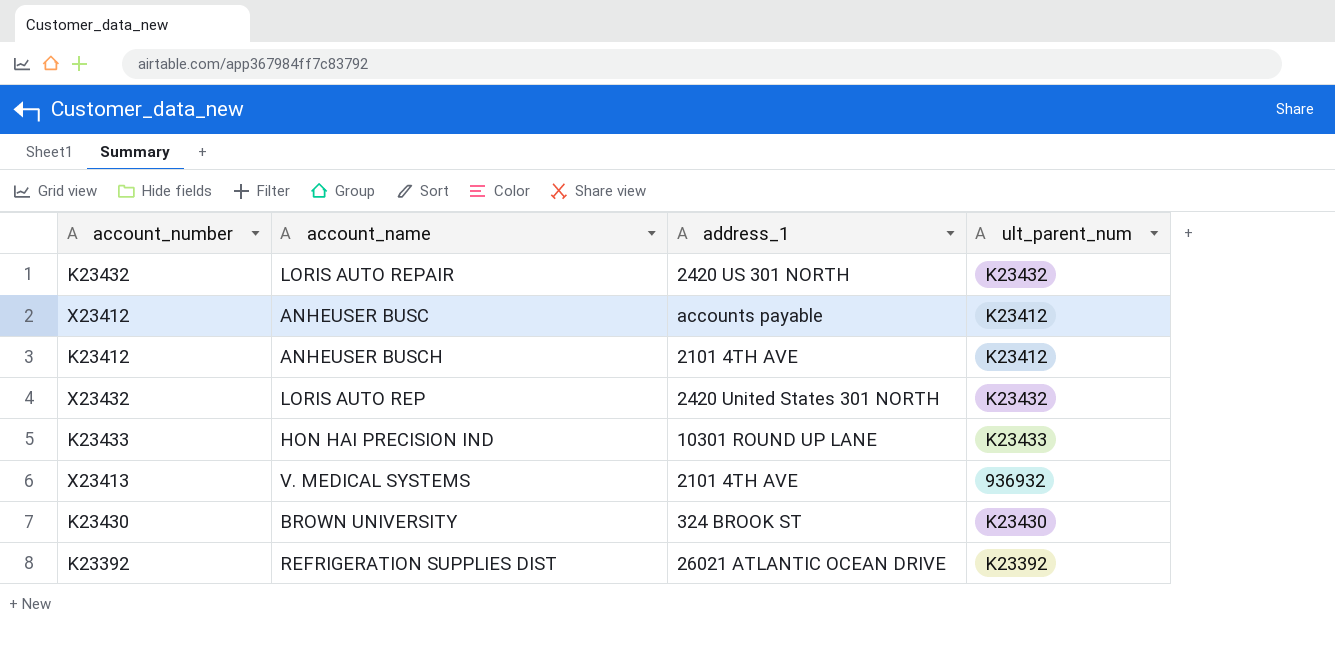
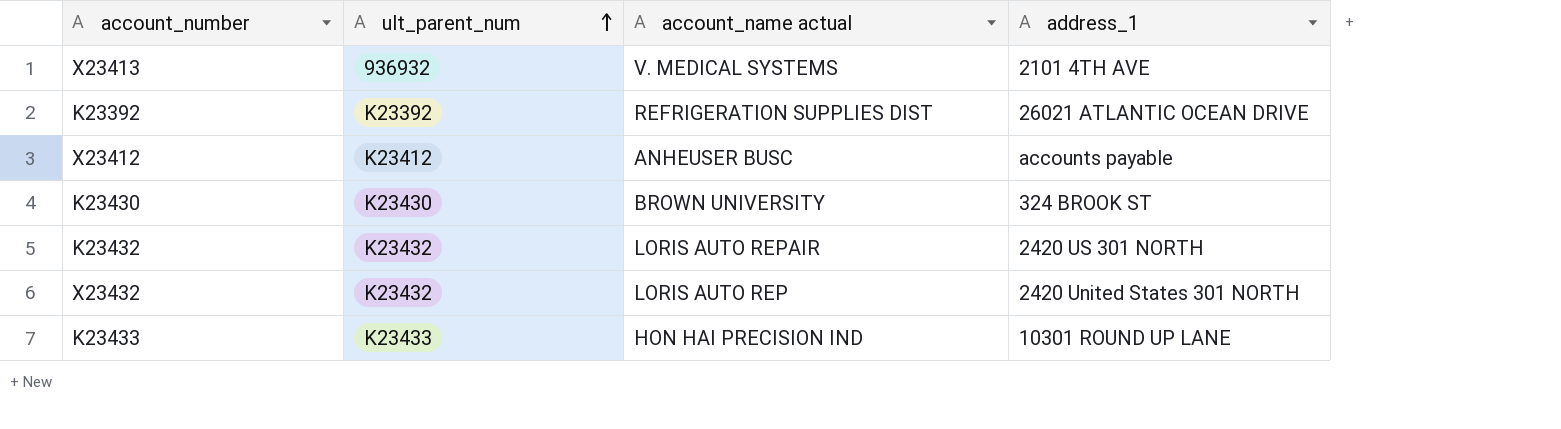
row order: none -> ult_parent_num ascending
column ult_parent_num | position: 4 -> 2
column name: account_name -> account_name actual
row K23412: ANHEUSER BUSCH | 2101 4TH AVE | K23412 -> none

